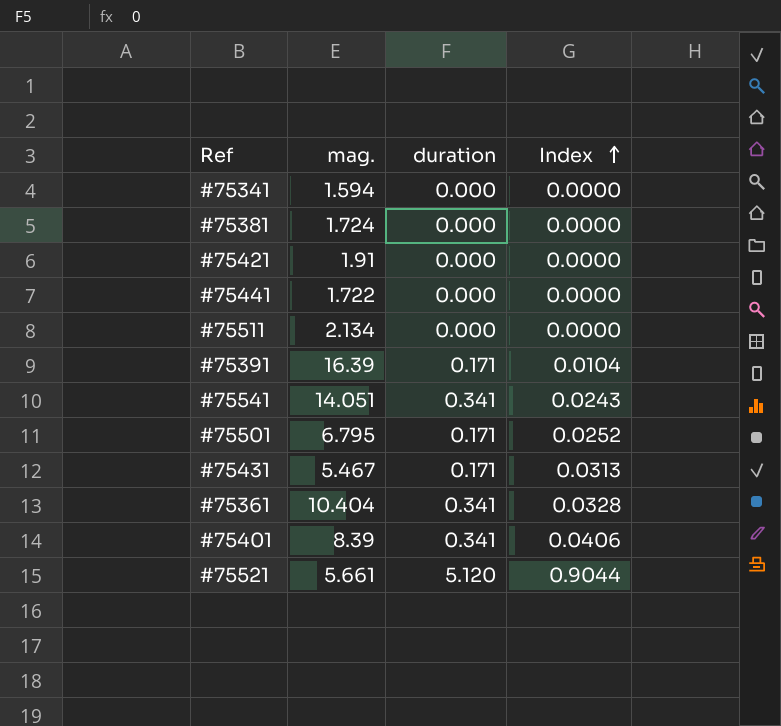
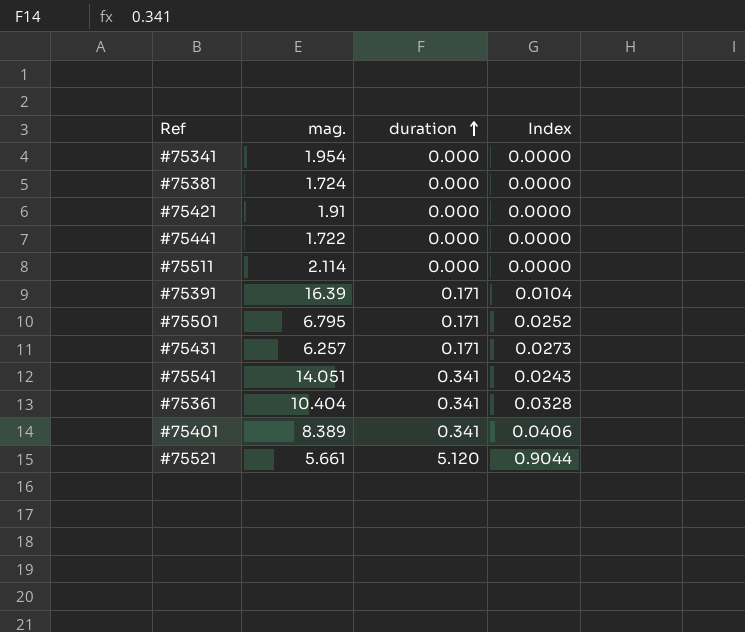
row order: Index ascending -> duration ascending
#75341 | mag.: 1.594 -> 1.954
#75511 | mag.: 2.134 -> 2.114
#75431 | mag.: 5.467 -> 6.257
#75431 | Index: 0.0313 -> 0.0273
#75401 | mag.: 8.39 -> 8.389

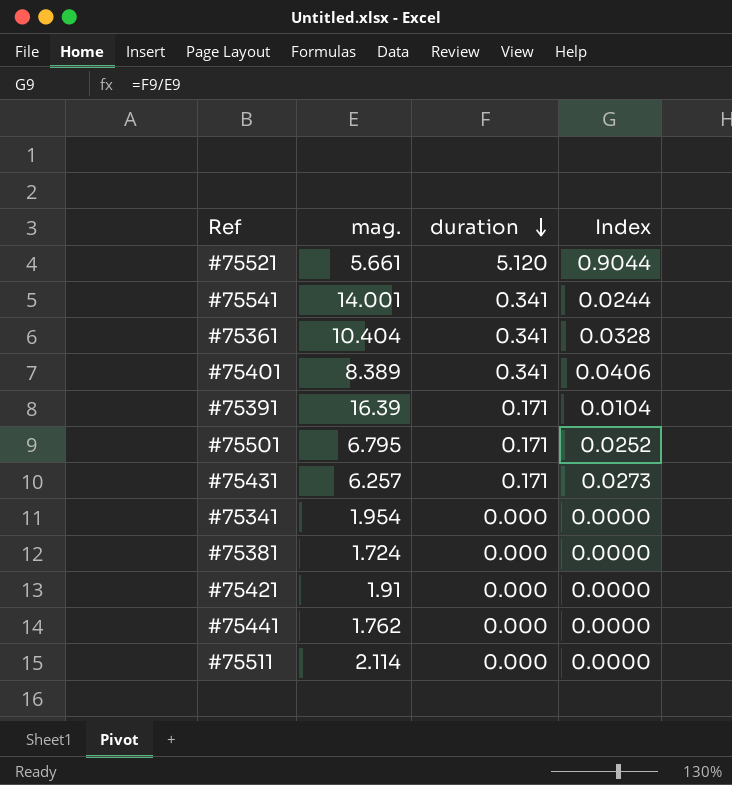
row order: duration ascending -> duration descending
#75541 | mag.: 14.051 -> 14.001
#75541 | Index: 0.0243 -> 0.0244
#75441 | mag.: 1.722 -> 1.762

